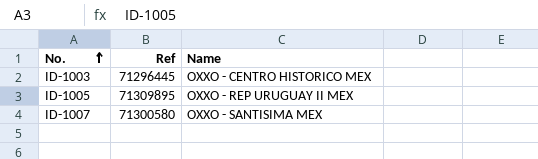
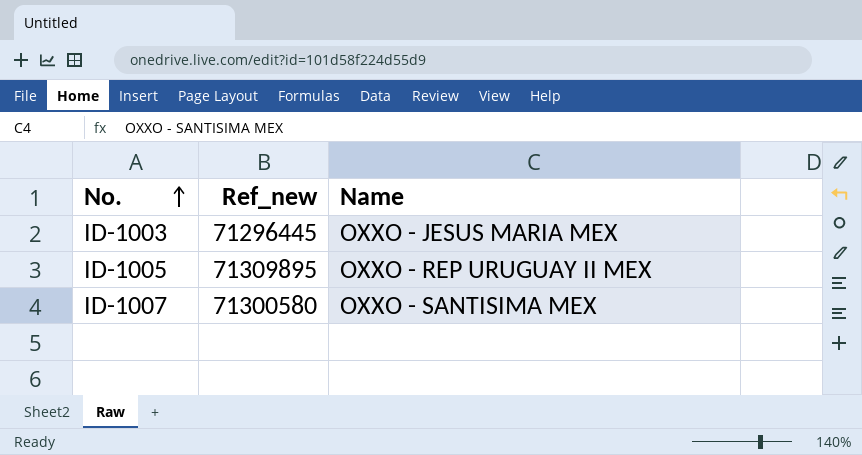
column name: Ref -> Ref_new
ID-1003 | Name: OXXO - CENTRO HISTORICO MEX -> OXXO - JESUS MARIA MEX

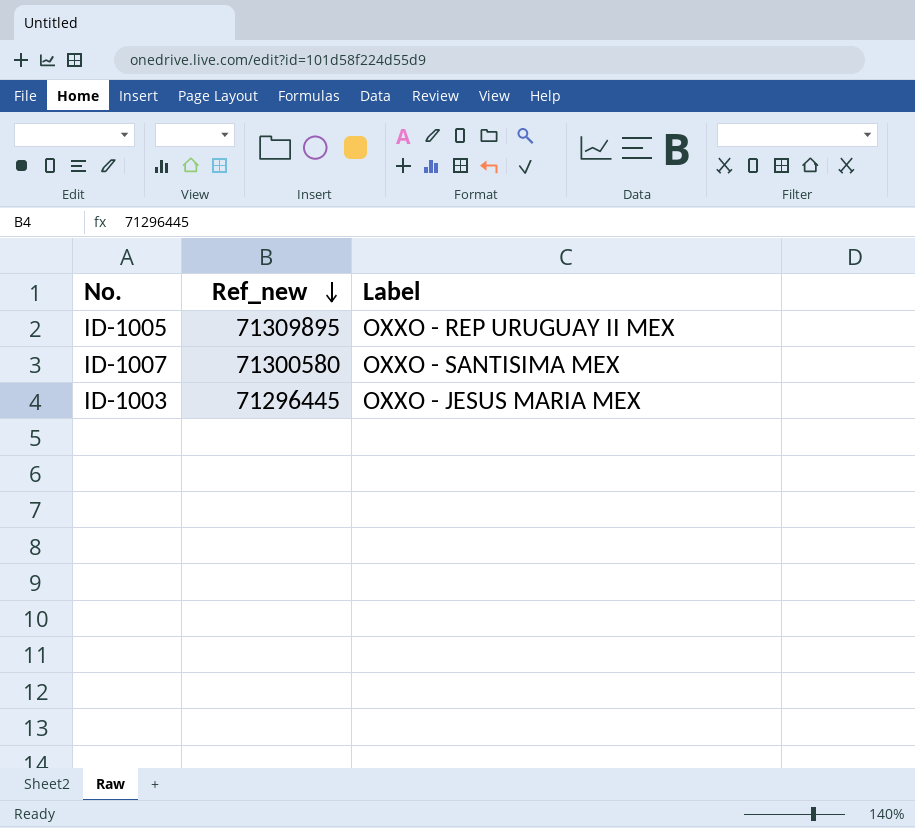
row order: No. ascending -> Ref_new descending
column name: Name -> Label

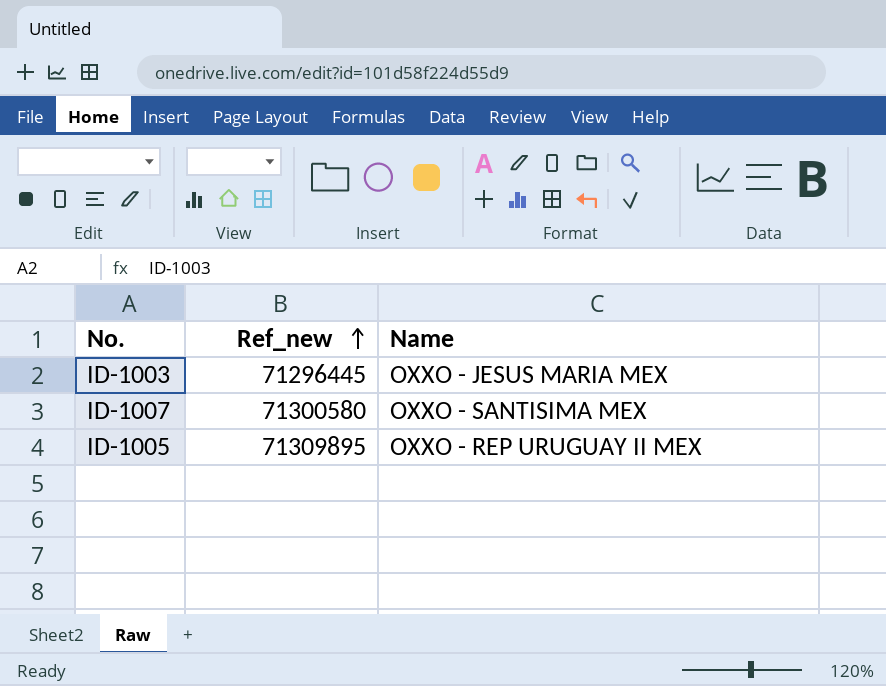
row order: Ref_new descending -> Ref_new ascending
column name: Label -> Name

